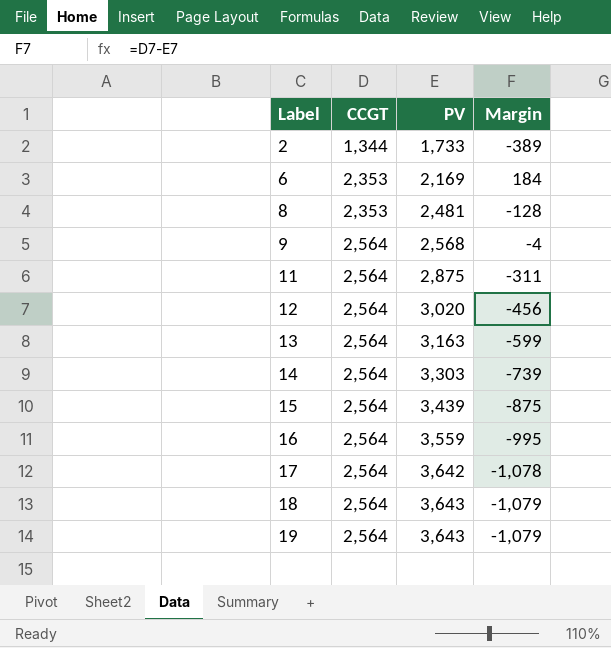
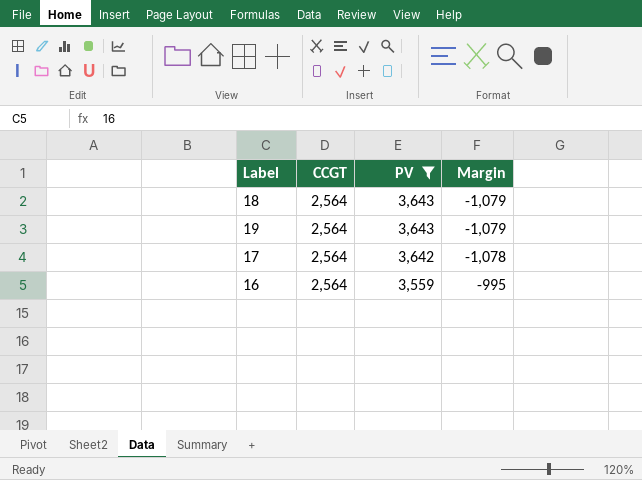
filter: none -> PV >= 3,559
row order: Label ascending -> PV descending

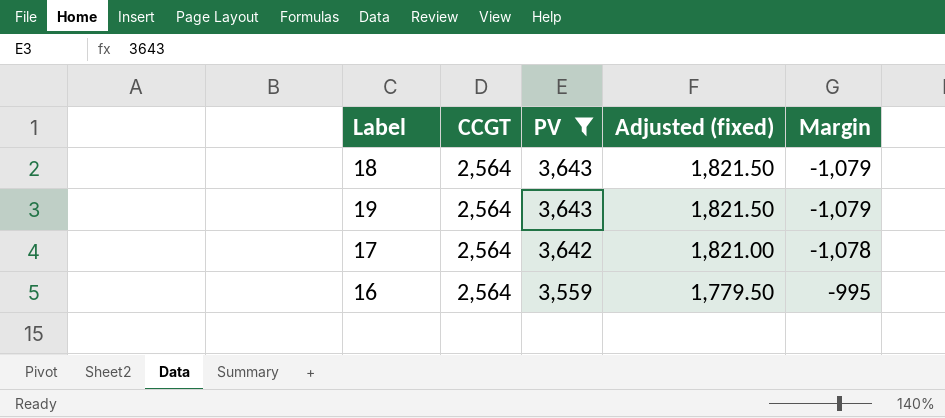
column Adjusted (fixed) | formula: none -> [PV] * 0.5

